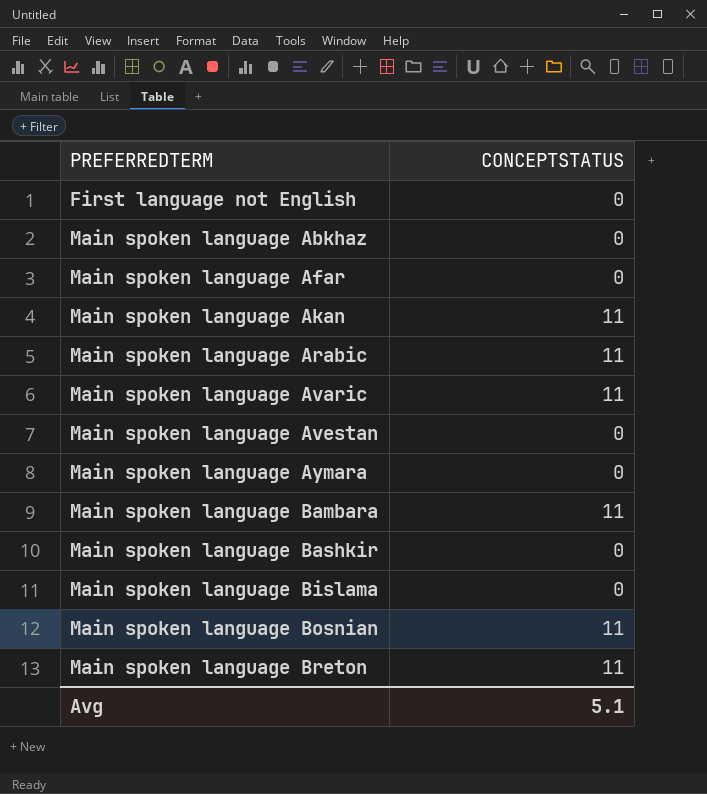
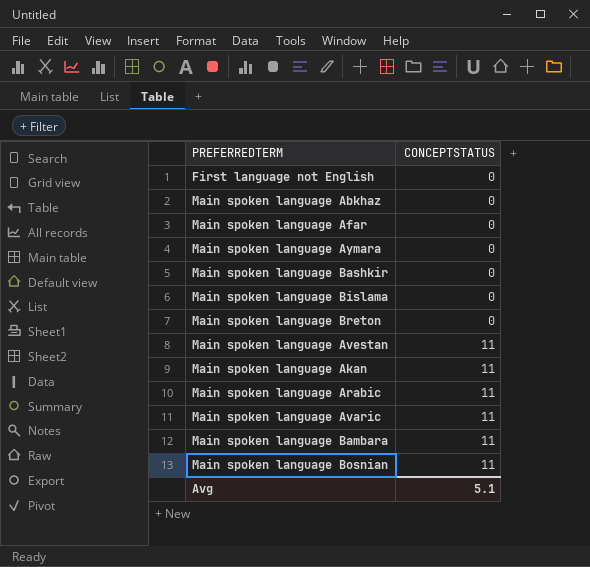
row order: PREFERREDTERM ascending -> CONCEPTSTATUS ascending
Main spoken language Breton | CONCEPTSTATUS: 11 -> 0
Main spoken language Avestan | CONCEPTSTATUS: 0 -> 11

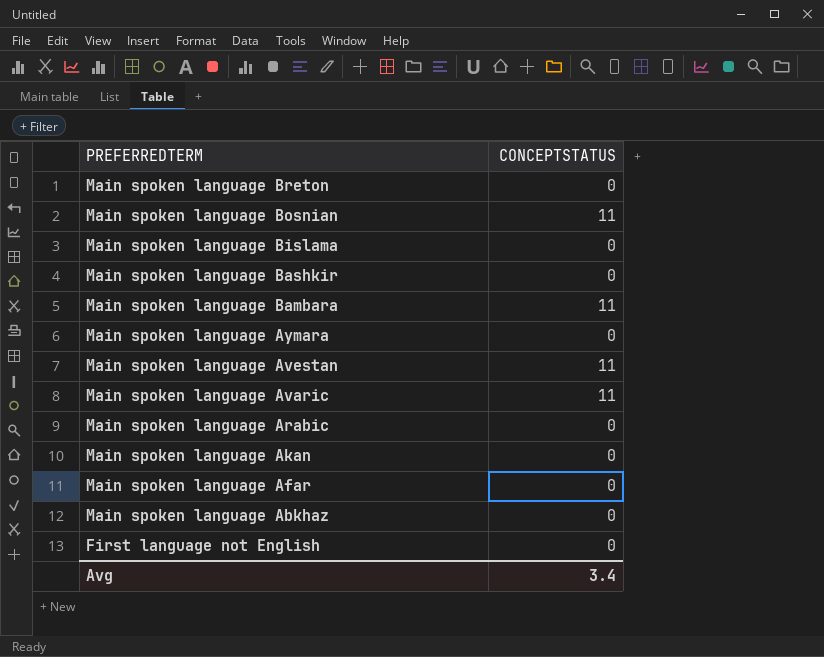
row order: CONCEPTSTATUS ascending -> PREFERREDTERM descending
Main spoken language Arabic | CONCEPTSTATUS: 11 -> 0
Main spoken language Akan | CONCEPTSTATUS: 11 -> 0
Avg | CONCEPTSTATUS: 5.1 -> 3.4

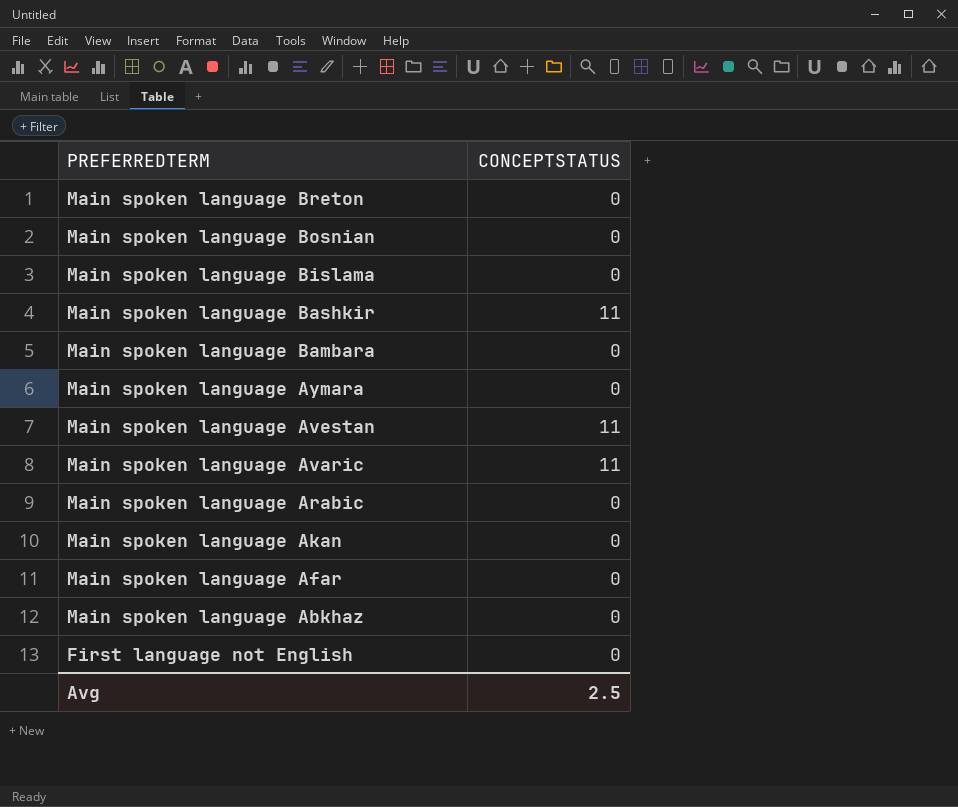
Main spoken language Bosnian | CONCEPTSTATUS: 11 -> 0
Main spoken language Bashkir | CONCEPTSTATUS: 0 -> 11
Main spoken language Bambara | CONCEPTSTATUS: 11 -> 0
Avg | CONCEPTSTATUS: 3.4 -> 2.5

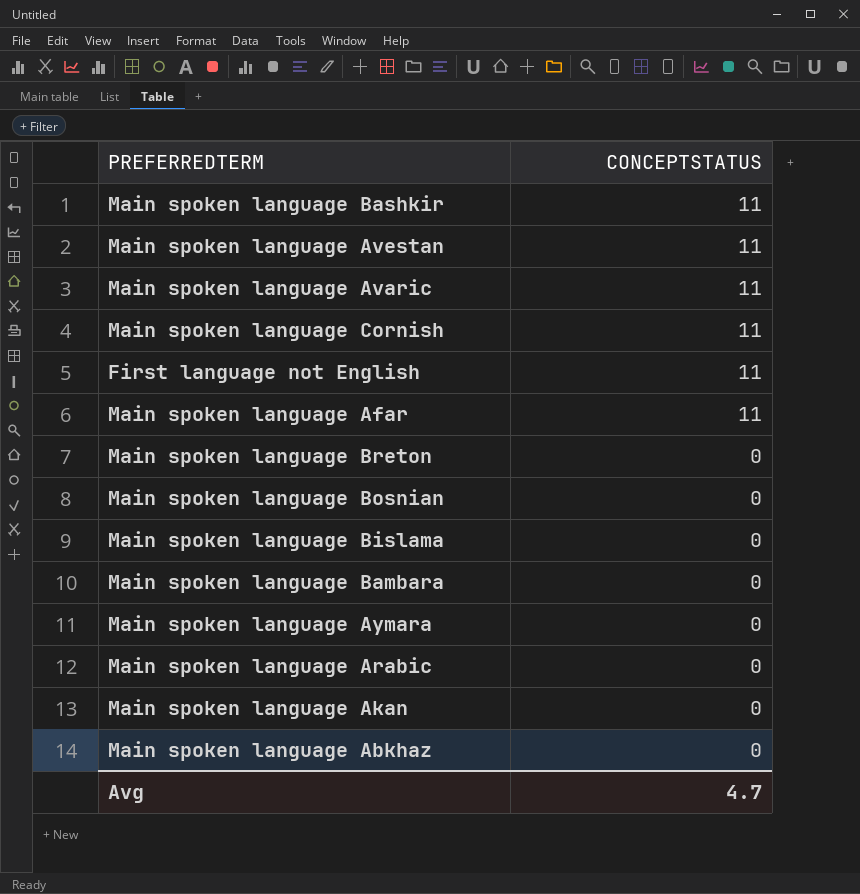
row order: PREFERREDTERM descending -> CONCEPTSTATUS descending
row Main spoken language Cornish: none -> 11
First language not English | CONCEPTSTATUS: 0 -> 11
Main spoken language Afar | CONCEPTSTATUS: 0 -> 11
Avg | CONCEPTSTATUS: 2.5 -> 4.7

